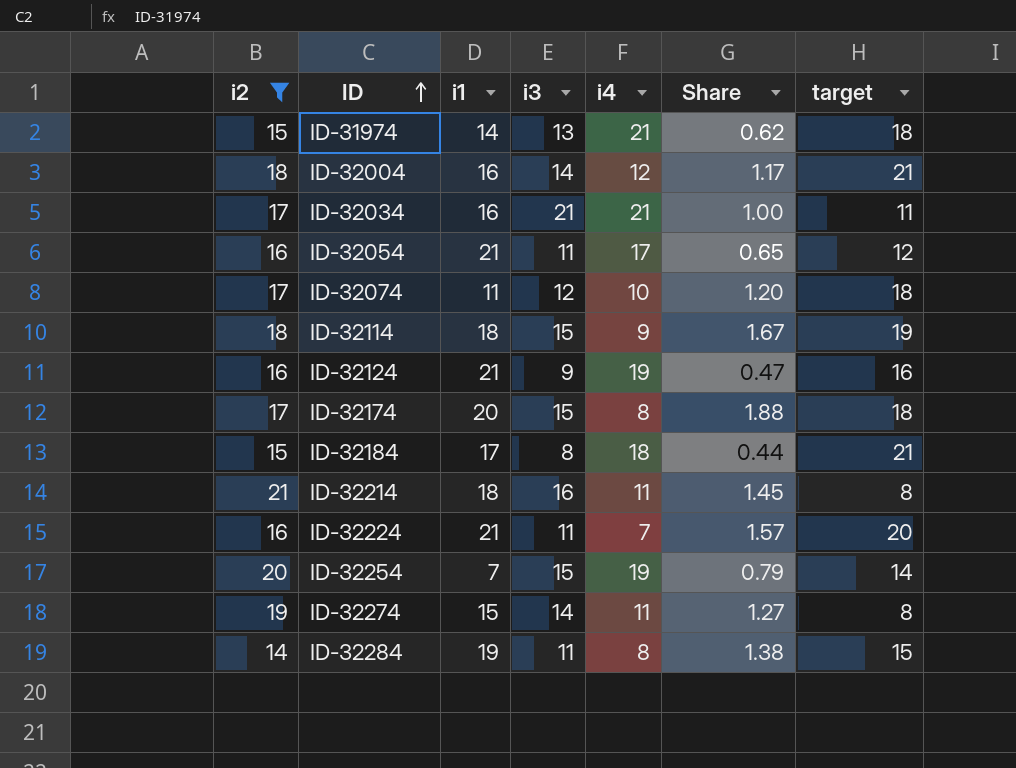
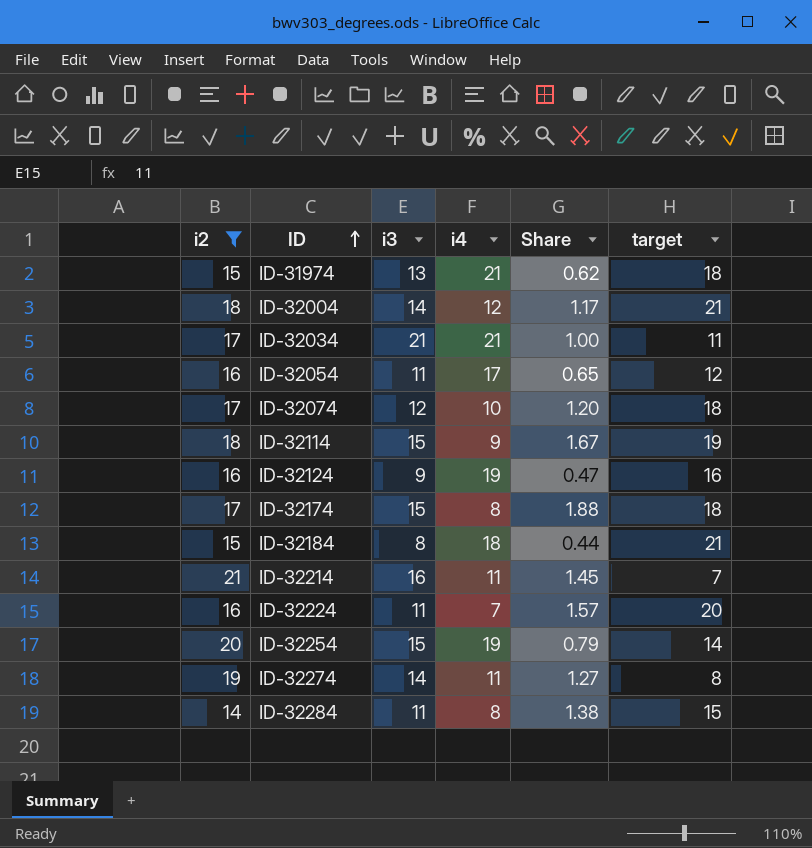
column i1 | position: 3 -> none
ID-32214 | target: 8 -> 7

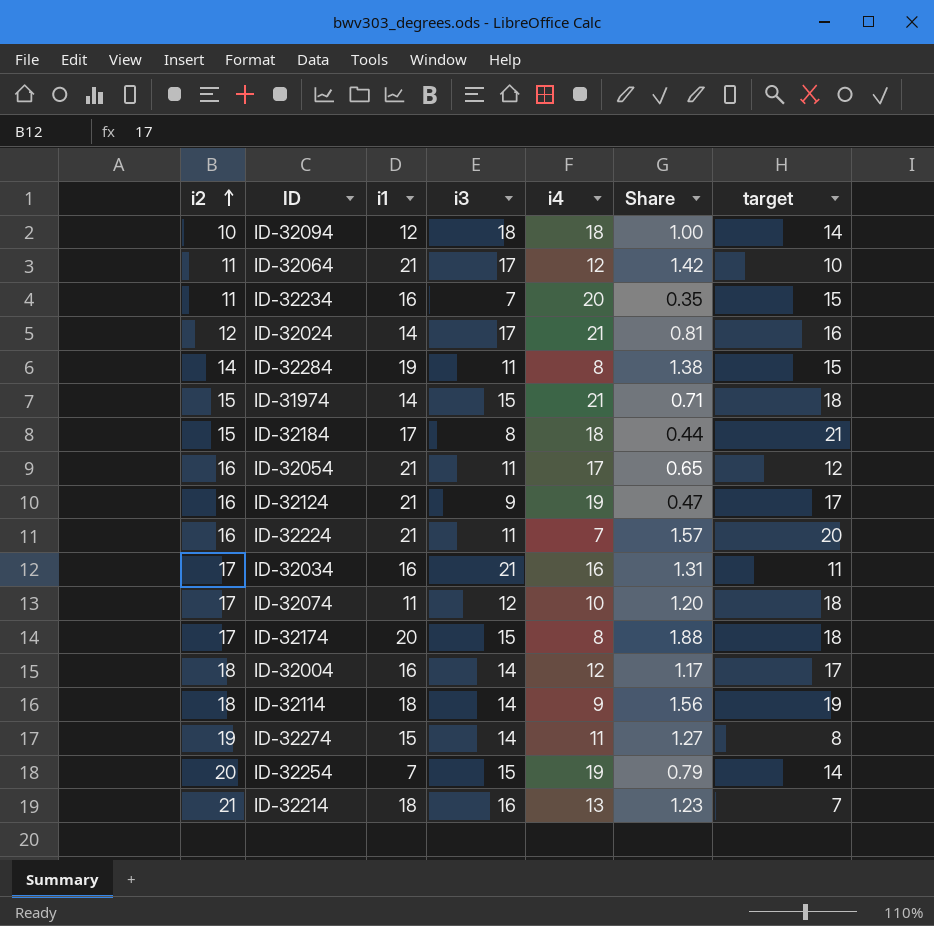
filter: i2 >= 14 -> none
row order: ID ascending -> i2 ascending
column i1 | position: none -> 3
ID-31974 | i3: 13 -> 15
ID-31974 | Share: 0.62 -> 0.71
ID-32124 | target: 16 -> 17
ID-32034 | i4: 21 -> 16
ID-32034 | Share: 1.00 -> 1.31
ID-32004 | target: 21 -> 17
ID-32114 | i3: 15 -> 14
ID-32114 | Share: 1.67 -> 1.56
ID-32214 | i4: 11 -> 13
ID-32214 | Share: 1.45 -> 1.23

